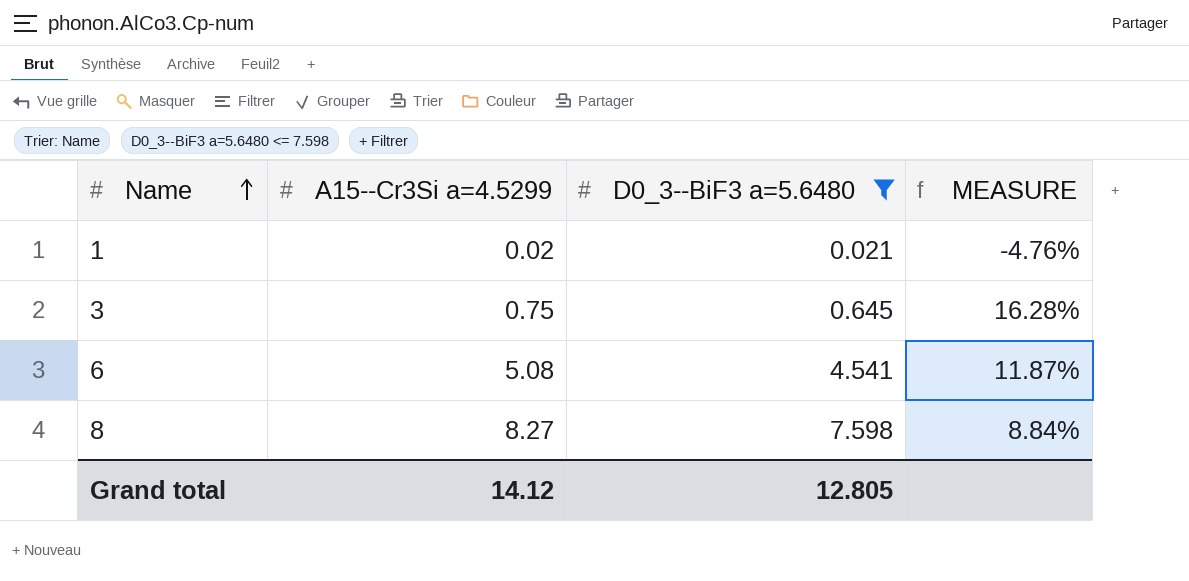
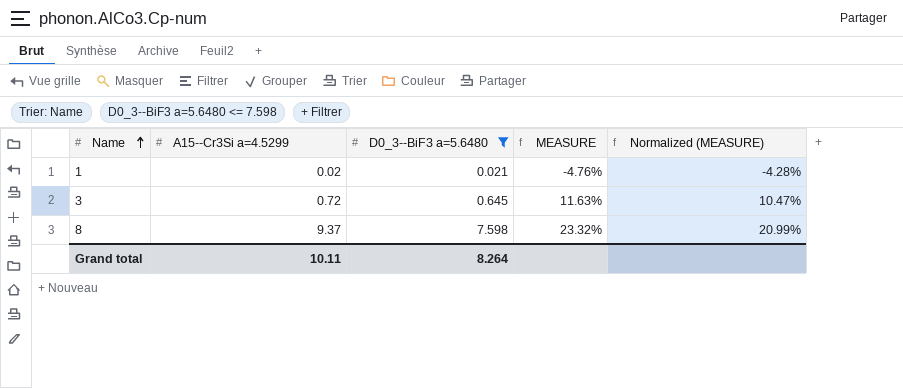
column Normalized (MEASURE) | formula: none -> [MEASURE] * 0.9
row 6: 5.08 | 4.541 | 11.87% -> none
3 | A15--Cr3Si a=4.5299: 0.75 -> 0.72
3 | MEASURE: 16.28% -> 11.63%
8 | A15--Cr3Si a=4.5299: 8.27 -> 9.37
8 | MEASURE: 8.84% -> 23.32%
Grand total | A15--Cr3Si a=4.5299: 14.12 -> 10.11
Grand total | D0_3--BiF3 a=5.6480: 12.805 -> 8.264

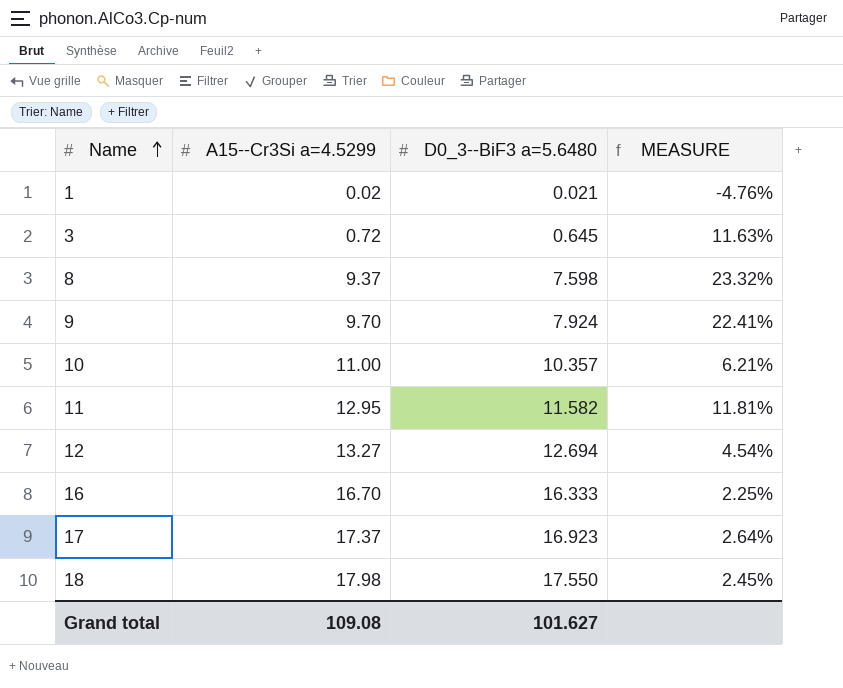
filter: D0_3--BiF3 a=5.6480 <= 7.598 -> none
column Normalized (MEASURE) | formula: [MEASURE] * 0.9 -> none
Grand total | A15--Cr3Si a=4.5299: 10.11 -> 109.08
Grand total | D0_3--BiF3 a=5.6480: 8.264 -> 101.627

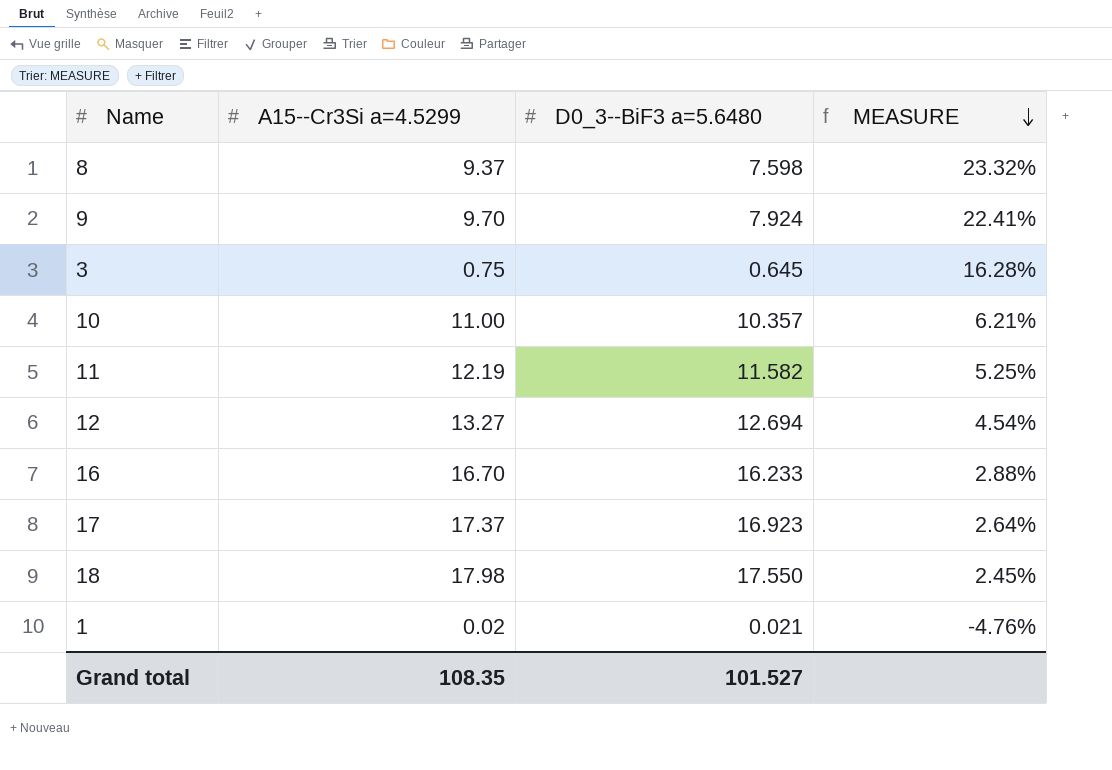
row order: Name ascending -> MEASURE descending
3 | A15--Cr3Si a=4.5299: 0.72 -> 0.75
3 | MEASURE: 11.63% -> 16.28%
11 | A15--Cr3Si a=4.5299: 12.95 -> 12.19
11 | MEASURE: 11.81% -> 5.25%
16 | D0_3--BiF3 a=5.6480: 16.333 -> 16.233
16 | MEASURE: 2.25% -> 2.88%
Grand total | A15--Cr3Si a=4.5299: 109.08 -> 108.35
Grand total | D0_3--BiF3 a=5.6480: 101.627 -> 101.527

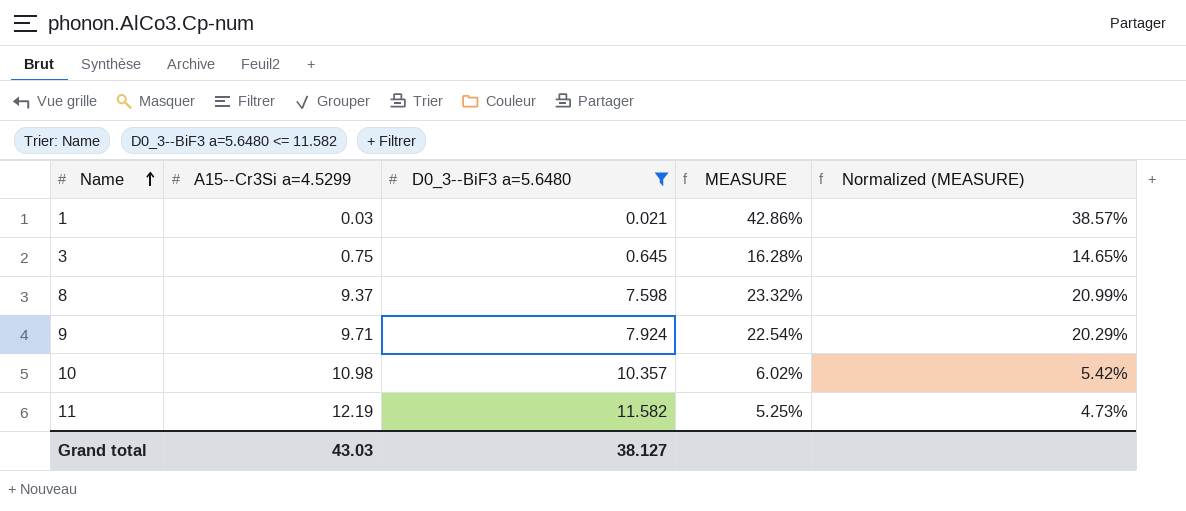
filter: none -> D0_3--BiF3 a=5.6480 <= 11.582
row order: MEASURE descending -> Name ascending
column Normalized (MEASURE) | formula: none -> [MEASURE] * 0.9
1 | A15--Cr3Si a=4.5299: 0.02 -> 0.03
1 | MEASURE: -4.76% -> 42.86%
9 | A15--Cr3Si a=4.5299: 9.70 -> 9.71
9 | MEASURE: 22.41% -> 22.54%
10 | A15--Cr3Si a=4.5299: 11.00 -> 10.98
10 | MEASURE: 6.21% -> 6.02%
Grand total | A15--Cr3Si a=4.5299: 108.35 -> 43.03
Grand total | D0_3--BiF3 a=5.6480: 101.527 -> 38.127

